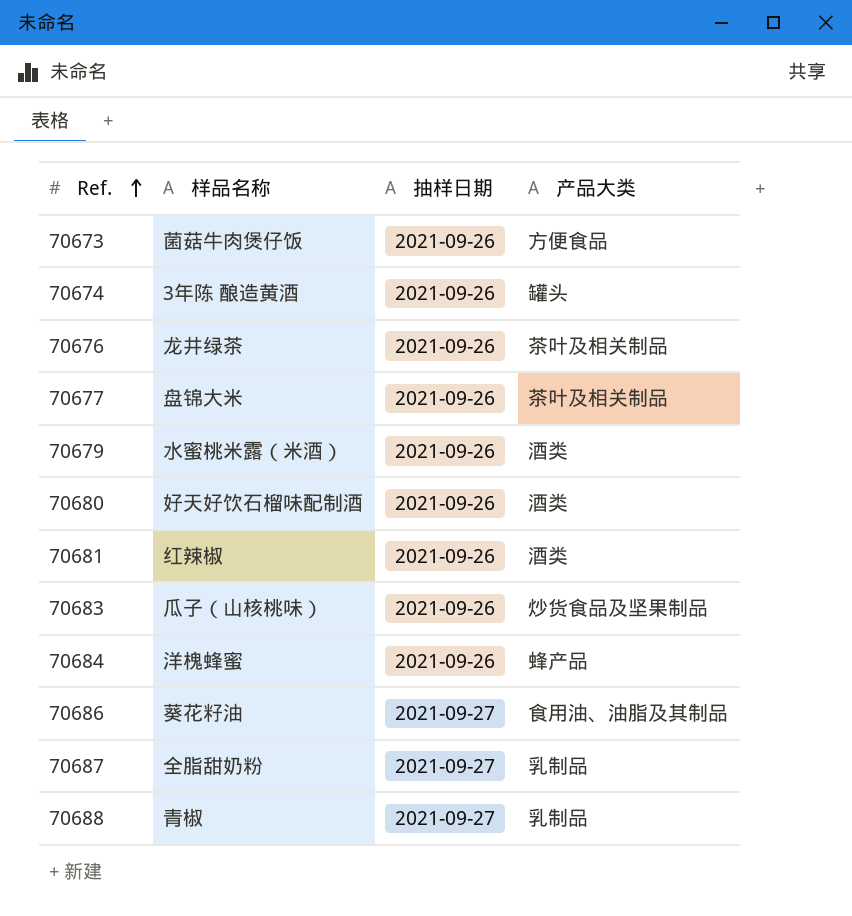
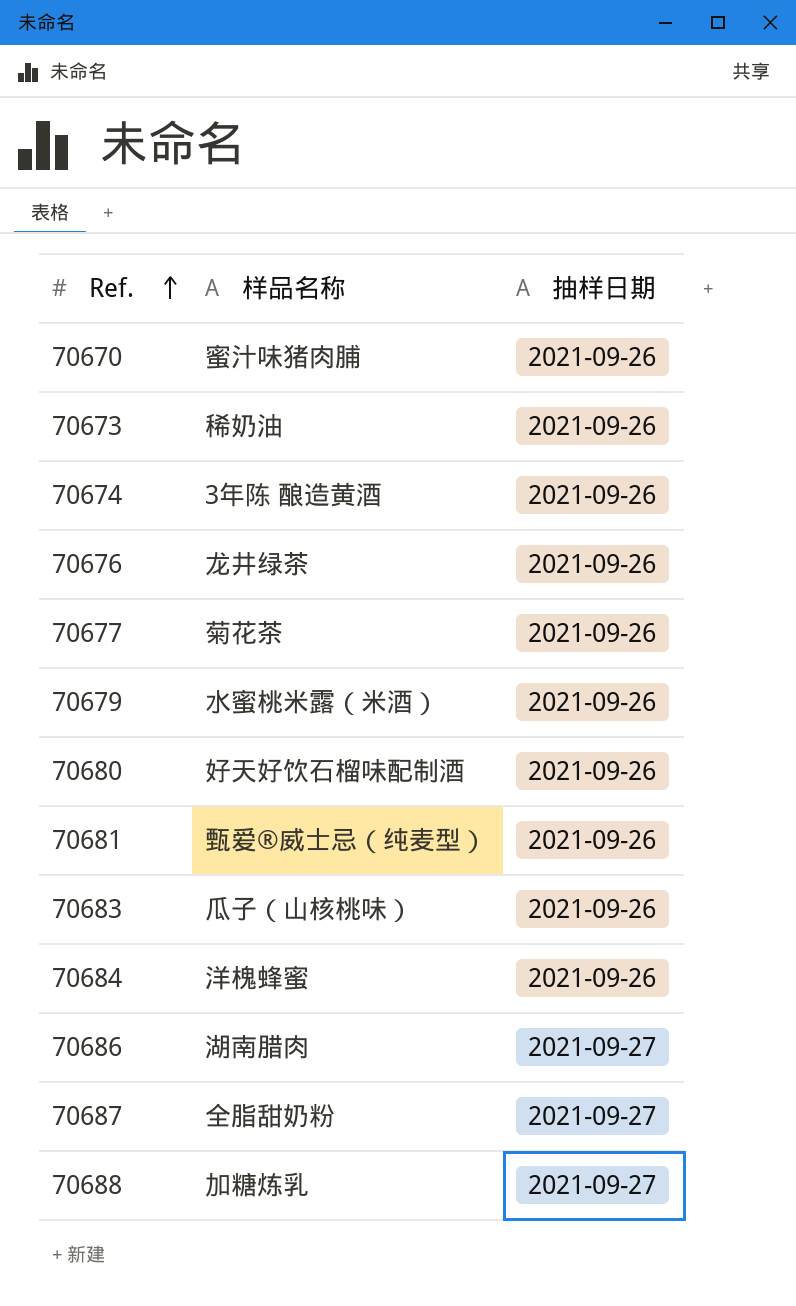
column 产品大类 | position: 4 -> none
row 70670: none -> 蜜汁味猪肉脯 | 2021-09-26
70673 | 样品名称: 菌菇牛肉煲仔饭 -> 稀奶油
70677 | 样品名称: 盘锦大米 -> 菊花茶
70681 | 样品名称: 红辣椒 -> 甄爱®威士忌（纯麦型）
70686 | 样品名称: 葵花籽油 -> 湖南腊肉
70688 | 样品名称: 青椒 -> 加糖炼乳

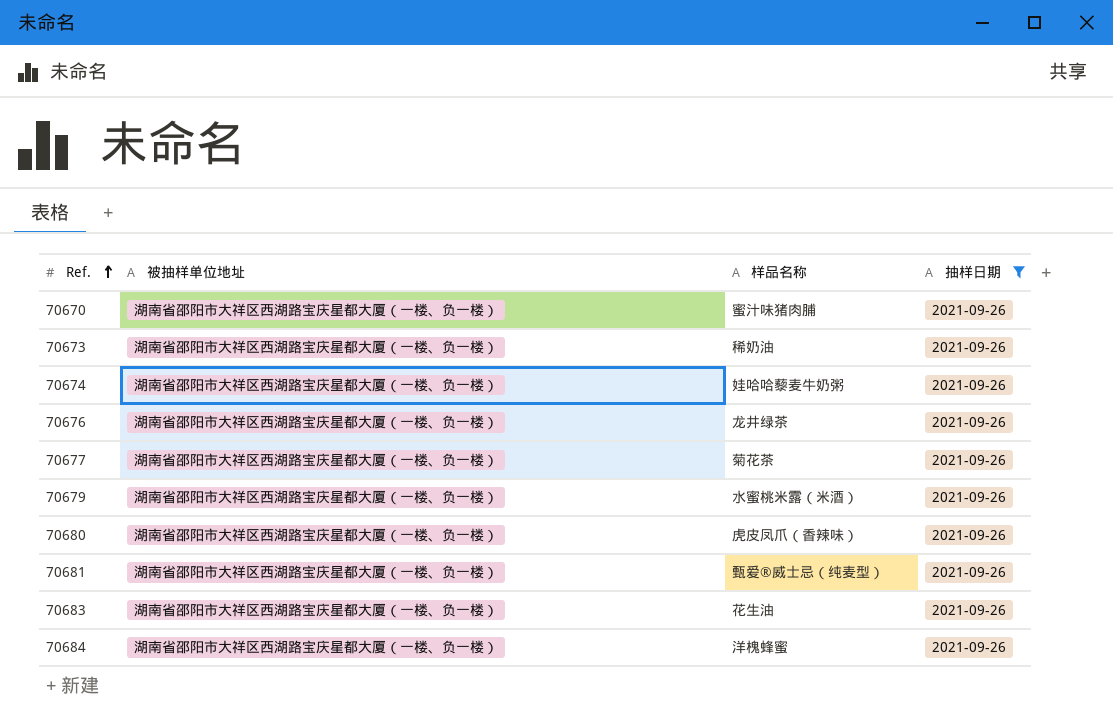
filter: none -> 抽样日期 = 2021-09-26
column 被抽样单位地址 | position: none -> 2
70674 | 样品名称: 3年陈 酿造黄酒 -> 娃哈哈藜麦牛奶粥
70680 | 样品名称: 好天好饮石榴味配制酒 -> 虎皮凤爪（香辣味）
70683 | 样品名称: 瓜子（山核桃味） -> 花生油

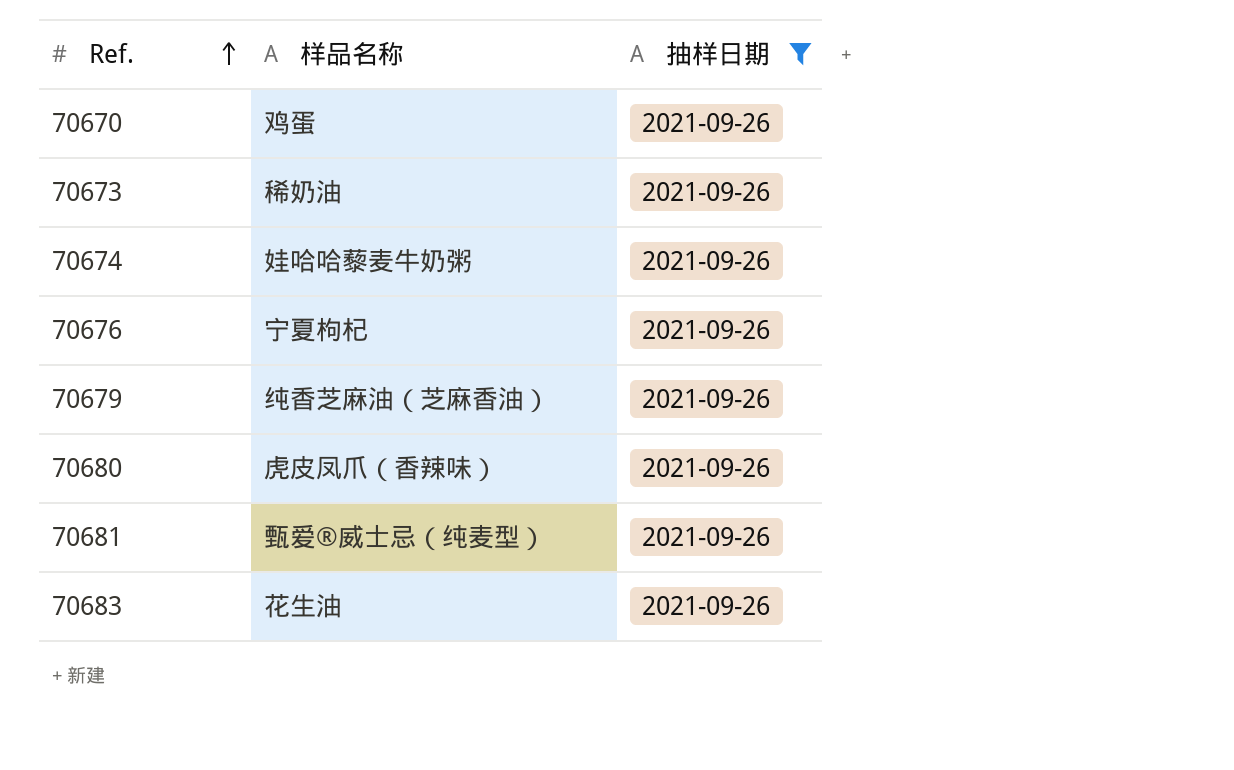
column 被抽样单位地址 | position: 2 -> none
row 70677: 湖南省邵阳市大祥区西湖路宝庆星都大厦（一楼、负一楼） | 菊花茶 | 2021-09-26 -> none
row 70684: 湖南省邵阳市大祥区西湖路宝庆星都大厦（一楼、负一楼） | 洋槐蜂蜜 | 2021-09-26 -> none
70670 | 样品名称: 蜜汁味猪肉脯 -> 鸡蛋
70676 | 样品名称: 龙井绿茶 -> 宁夏枸杞
70679 | 样品名称: 水蜜桃米露（米酒） -> 纯香芝麻油（芝麻香油）

